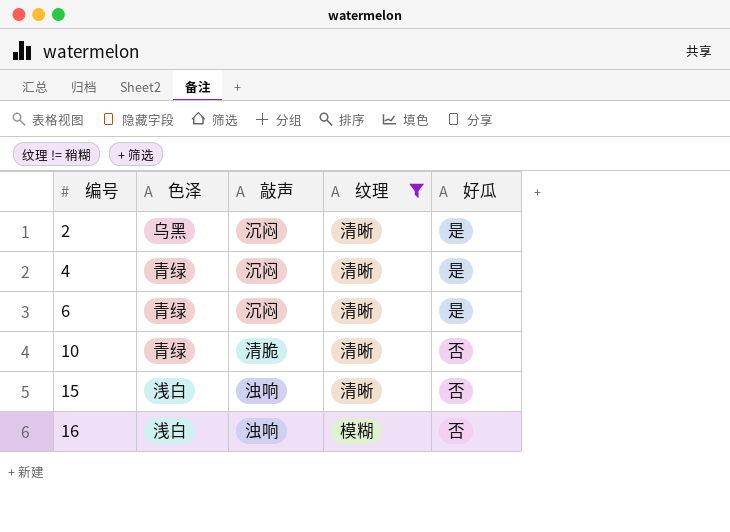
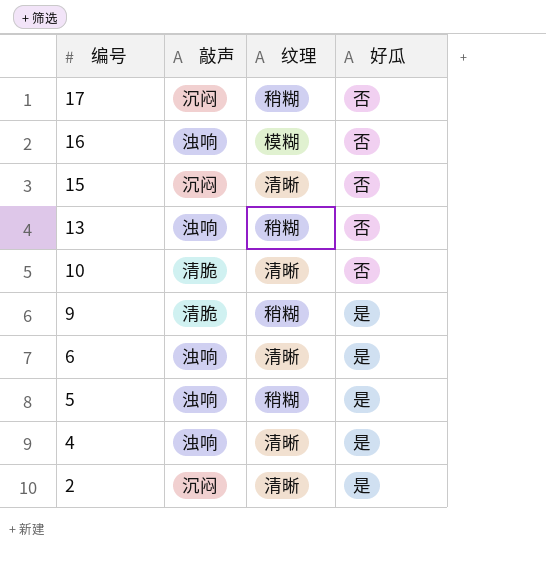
filter: 纹理 != 稍糊 -> none
row order: 编号 ascending -> 编号 descending
column 色泽 | position: 2 -> none
15 | 敲声: 浊响 -> 沉闷
6 | 敲声: 沉闷 -> 浊响
4 | 敲声: 沉闷 -> 浊响

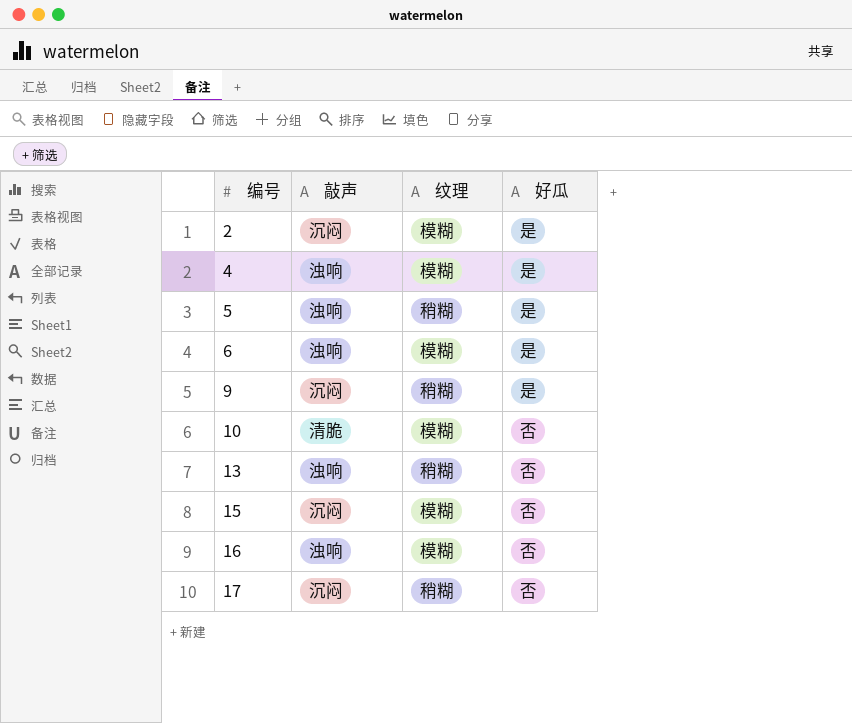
row order: 编号 descending -> 编号 ascending
2 | 纹理: 清晰 -> 模糊
4 | 纹理: 清晰 -> 模糊
6 | 纹理: 清晰 -> 模糊
9 | 敲声: 清脆 -> 沉闷
10 | 纹理: 清晰 -> 模糊
15 | 纹理: 清晰 -> 模糊

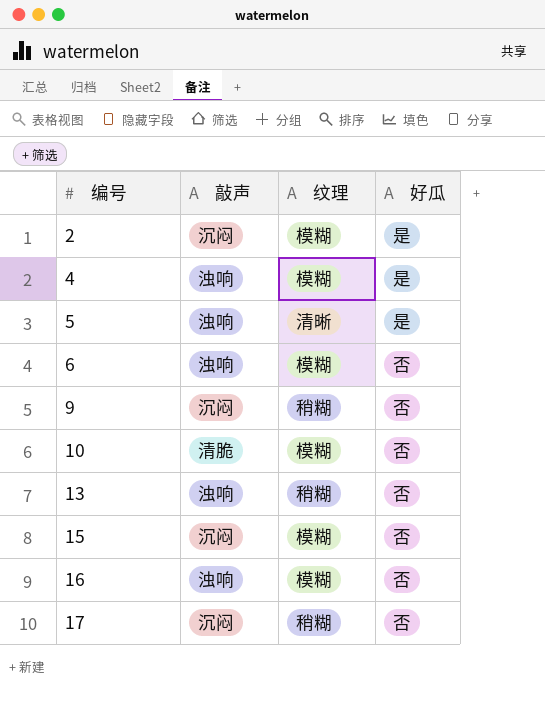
5 | 纹理: 稍糊 -> 清晰
6 | 好瓜: 是 -> 否
9 | 好瓜: 是 -> 否

